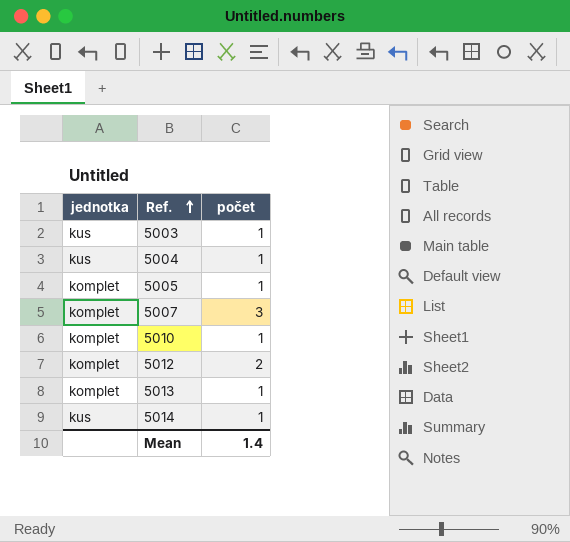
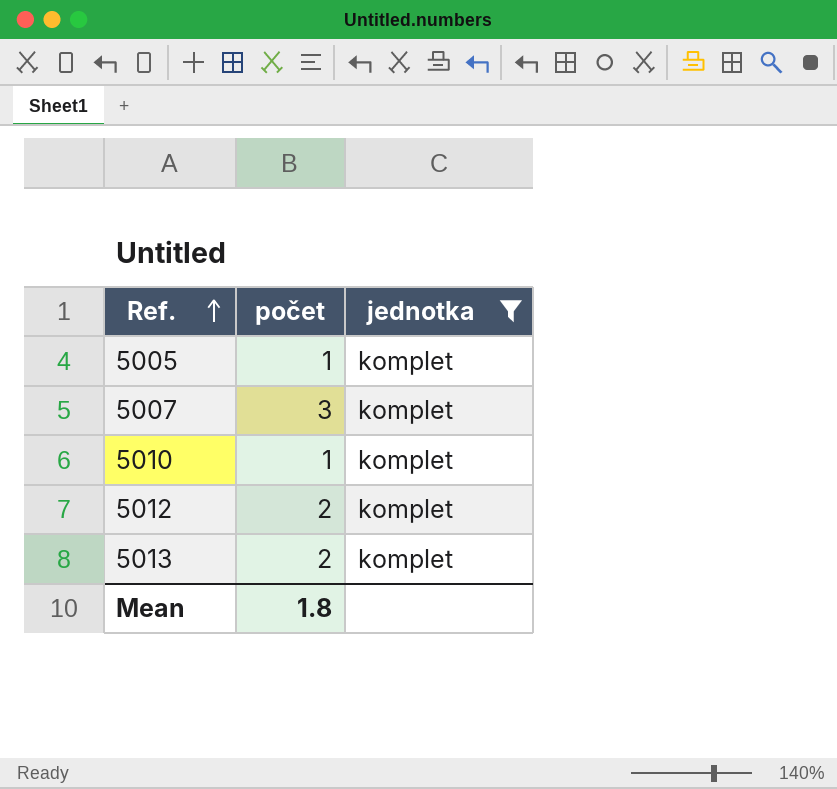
filter: none -> jednotka = komplet
column jednotka | position: 1 -> 3
5013 | počet: 1 -> 2
Mean | počet: 1.4 -> 1.8

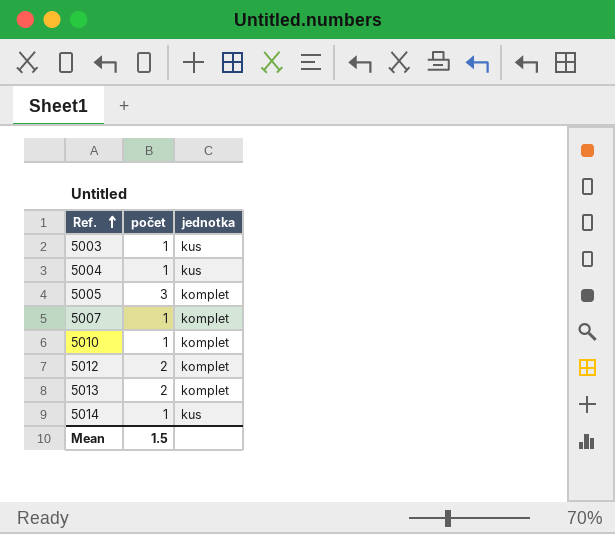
filter: jednotka = komplet -> none
5005 | počet: 1 -> 3
5007 | počet: 3 -> 1
Mean | počet: 1.8 -> 1.5

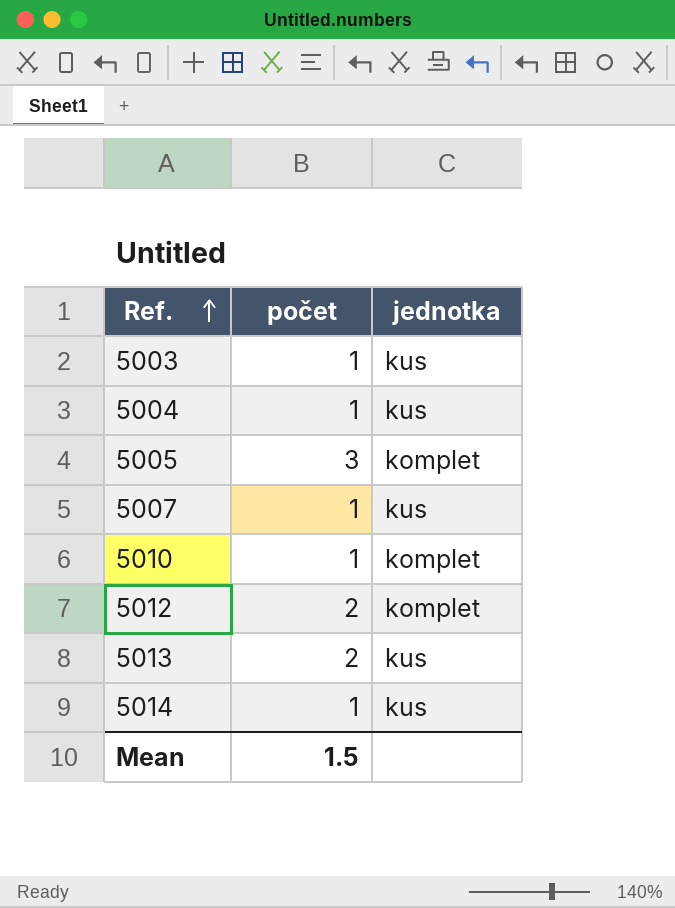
5007 | jednotka: komplet -> kus
5013 | jednotka: komplet -> kus

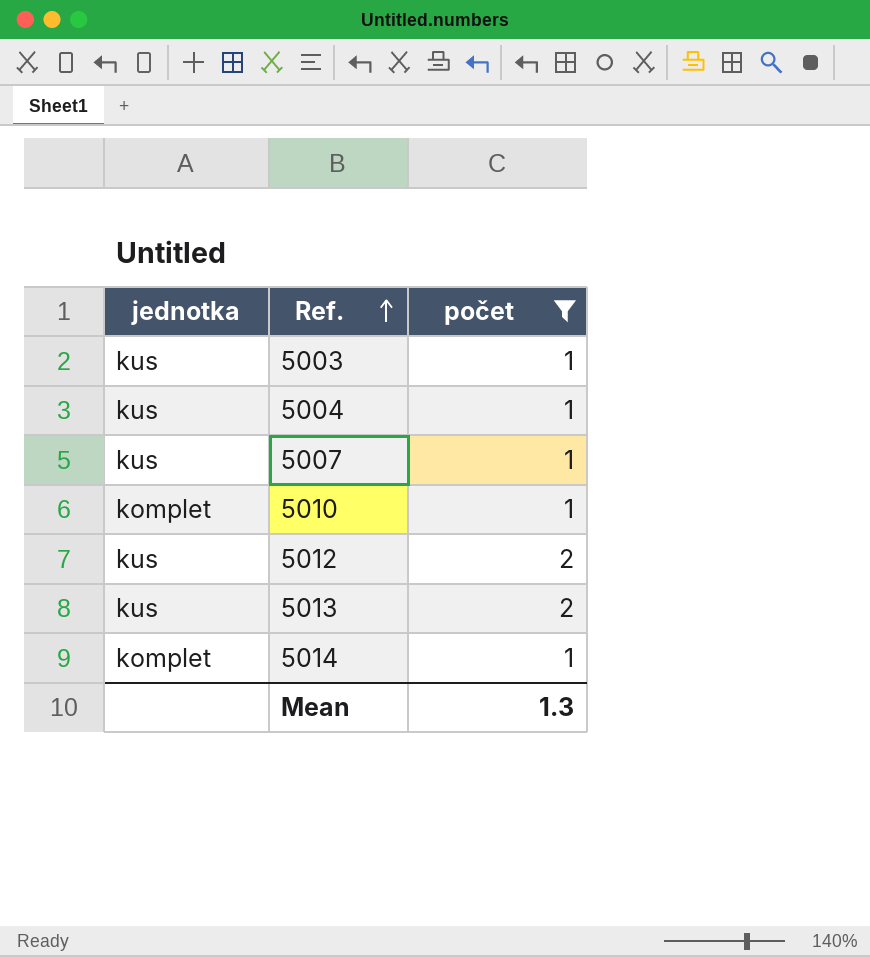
filter: none -> počet != 3
column jednotka | position: 3 -> 1
5012 | jednotka: komplet -> kus
5014 | jednotka: kus -> komplet
Mean | počet: 1.5 -> 1.3

